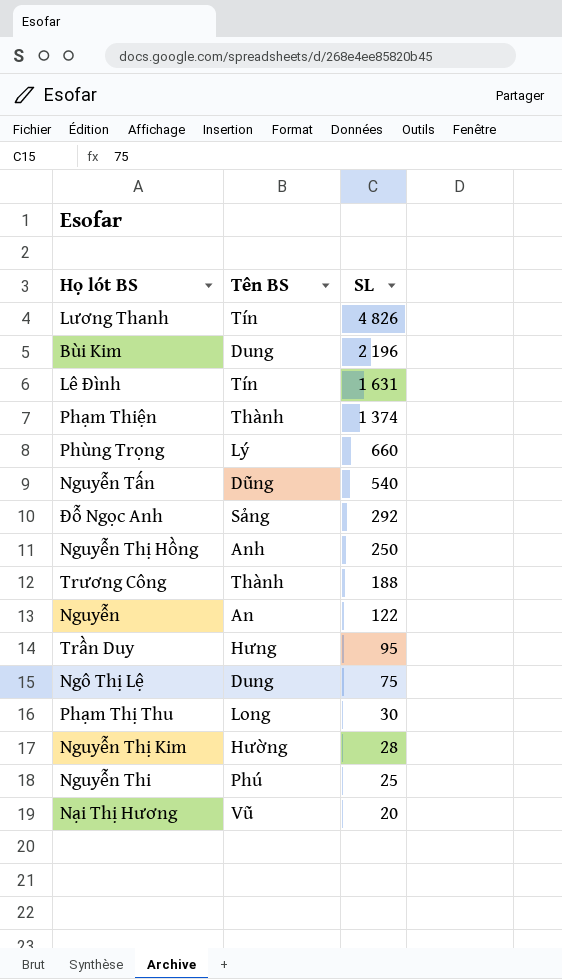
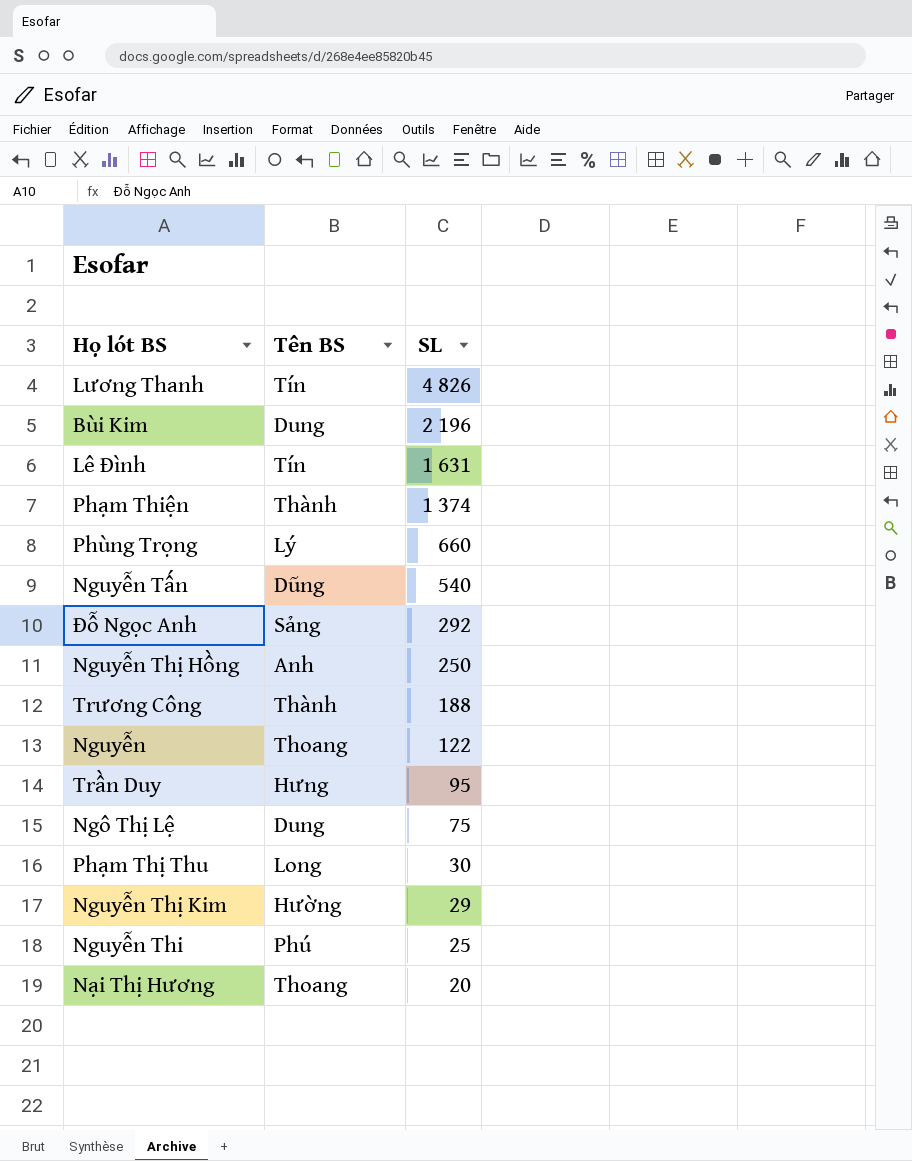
Nguyễn | Tên BS: An -> Thoang
Nguyễn Thị Kim | SL: 28 -> 29
Nại Thị Hương | Tên BS: Vũ -> Thoang

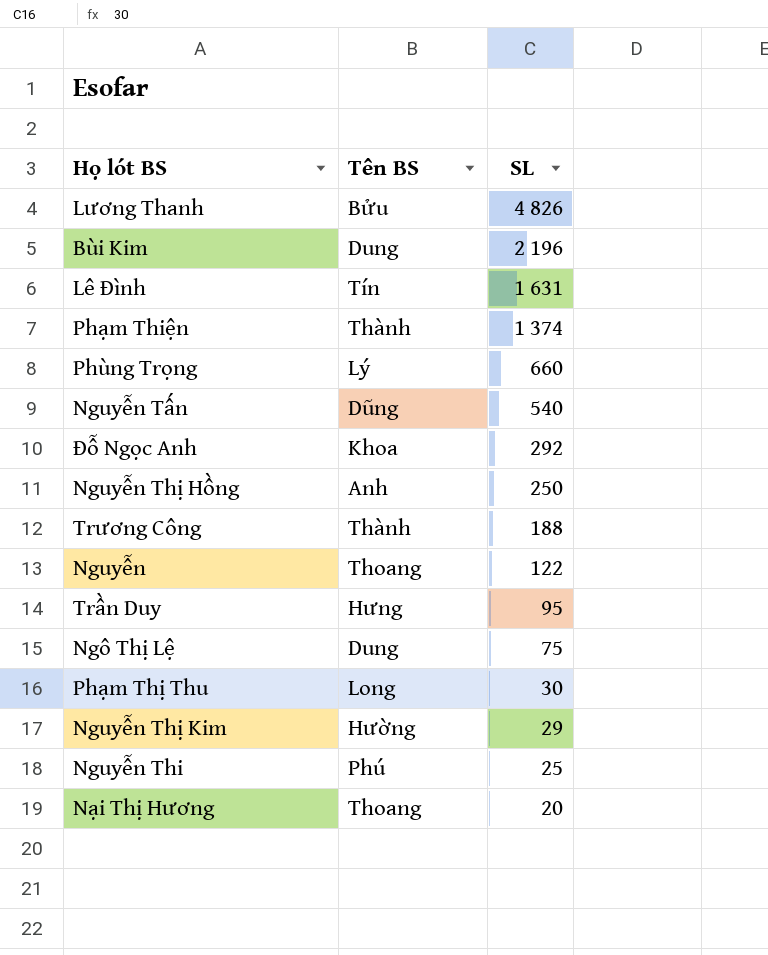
Lương Thanh | Tên BS: Tín -> Bửu
Đỗ Ngọc Anh | Tên BS: Sảng -> Khoa

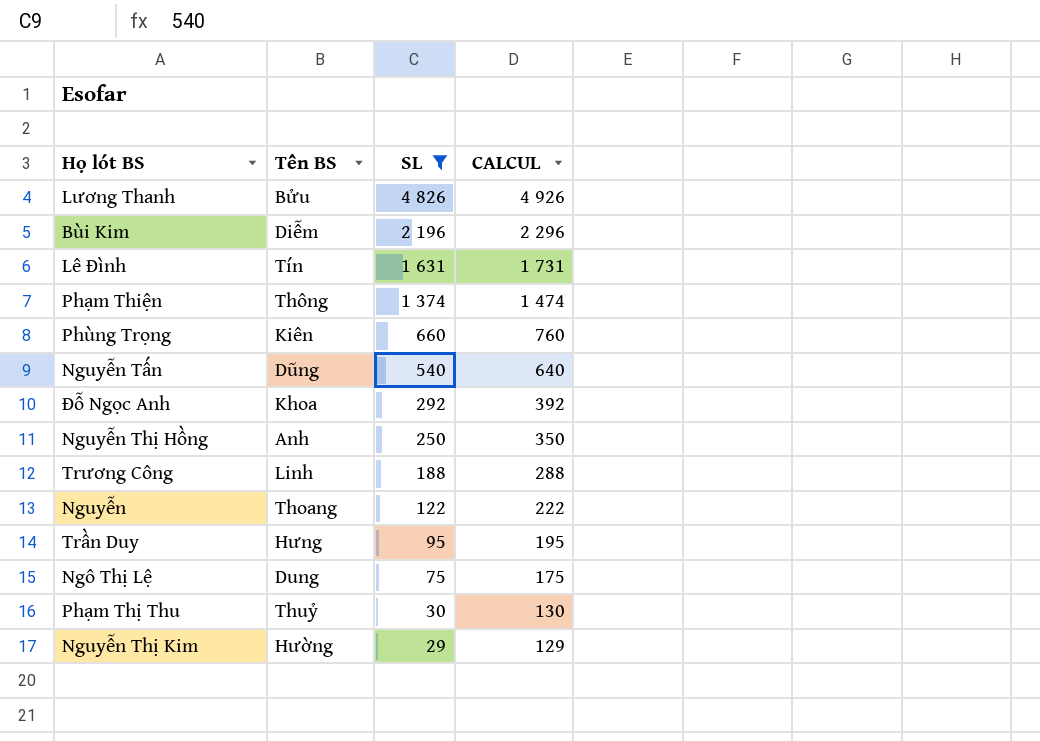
filter: none -> SL >= 29
column CALCUL | formula: none -> [SL] + 100
Bùi Kim | Tên BS: Dung -> Diễm
Phạm Thiện | Tên BS: Thành -> Thông
Phùng Trọng | Tên BS: Lý -> Kiên
Trương Công | Tên BS: Thành -> Linh
Phạm Thị Thu | Tên BS: Long -> Thuỷ

